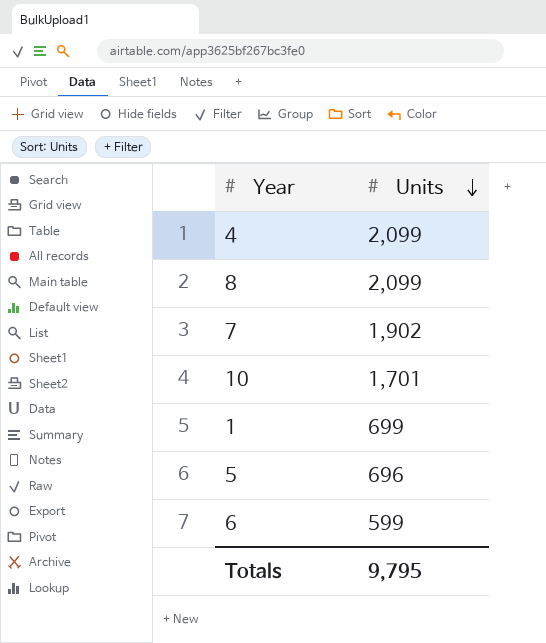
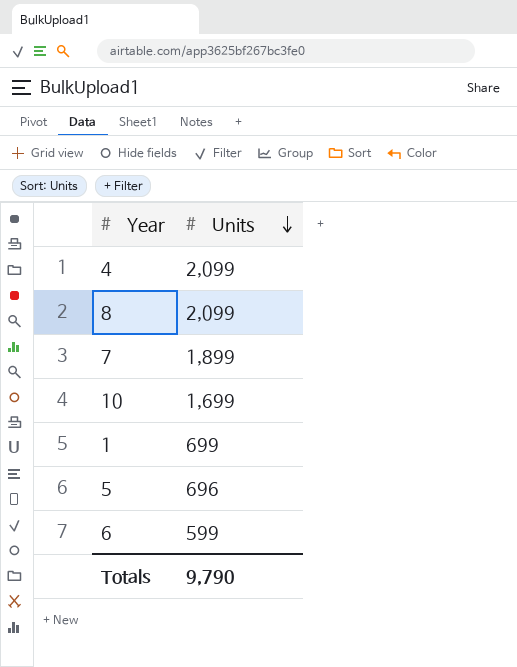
7 | Units: 1,902 -> 1,899
10 | Units: 1,701 -> 1,699
Totals | Units: 9,795 -> 9,790

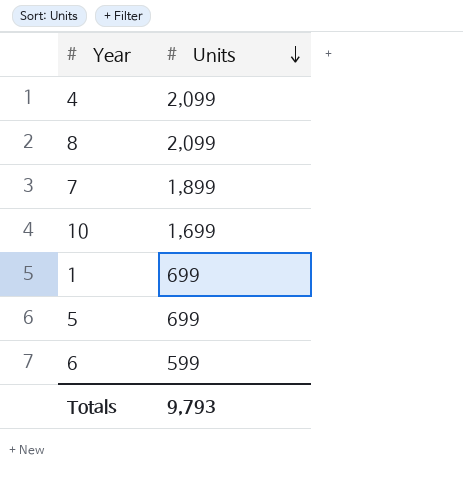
5 | Units: 696 -> 699
Totals | Units: 9,790 -> 9,793

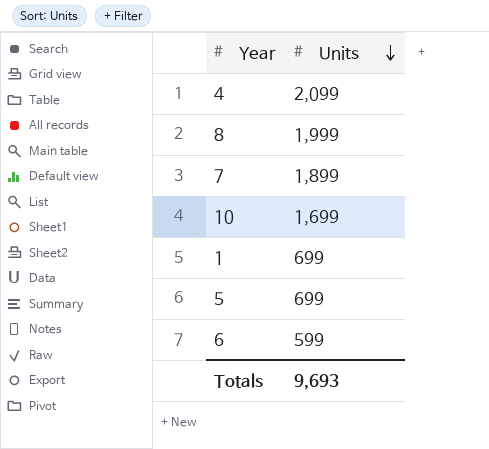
8 | Units: 2,099 -> 1,999
Totals | Units: 9,793 -> 9,693

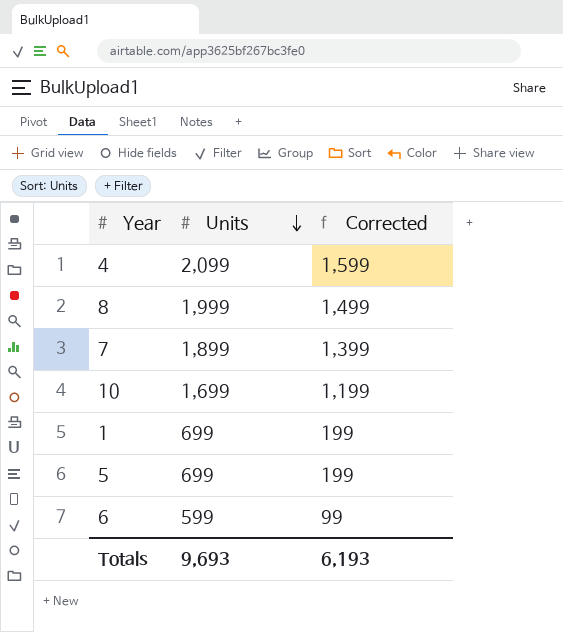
column Corrected | formula: none -> [Units] - 500

